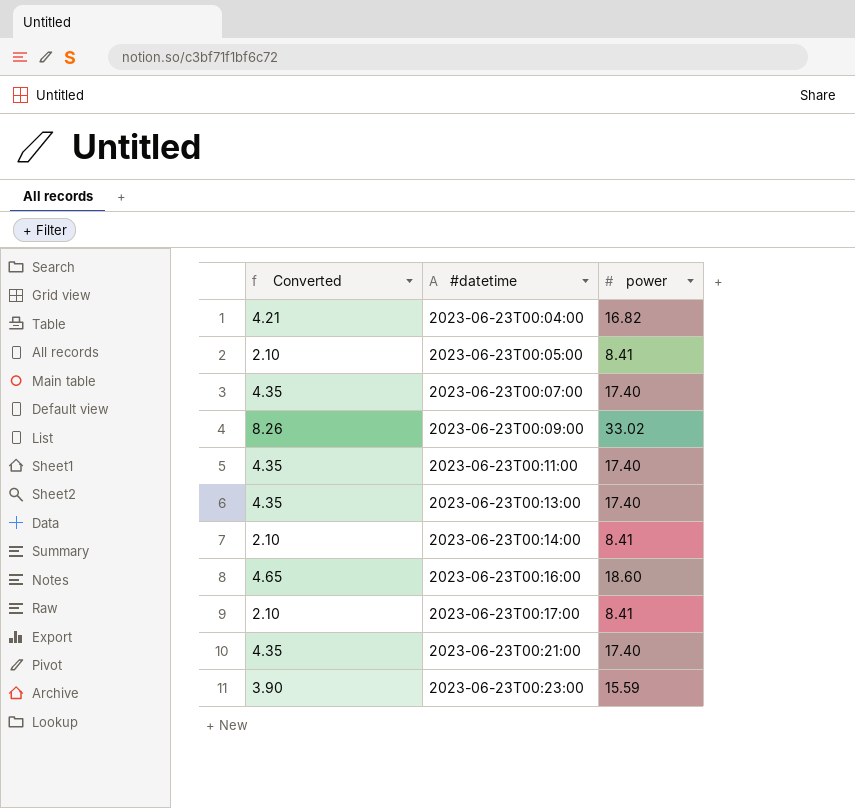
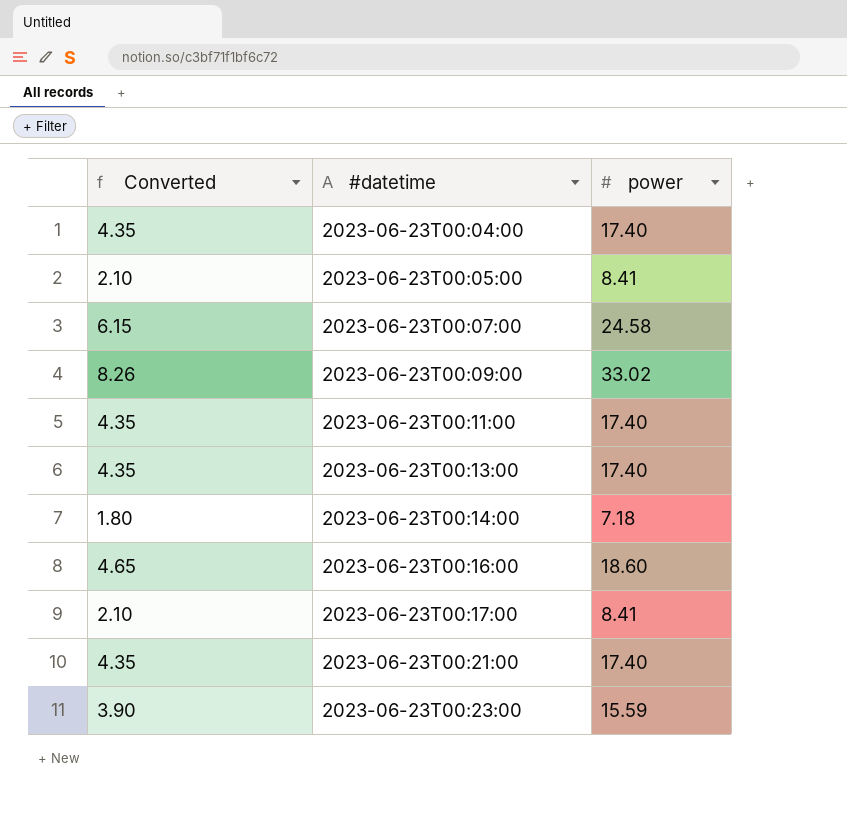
2023-06-23T00:04:00 | Converted: 4.21 -> 4.35
2023-06-23T00:04:00 | power: 16.82 -> 17.40
2023-06-23T00:07:00 | Converted: 4.35 -> 6.15
2023-06-23T00:07:00 | power: 17.40 -> 24.58
2023-06-23T00:14:00 | Converted: 2.10 -> 1.80
2023-06-23T00:14:00 | power: 8.41 -> 7.18

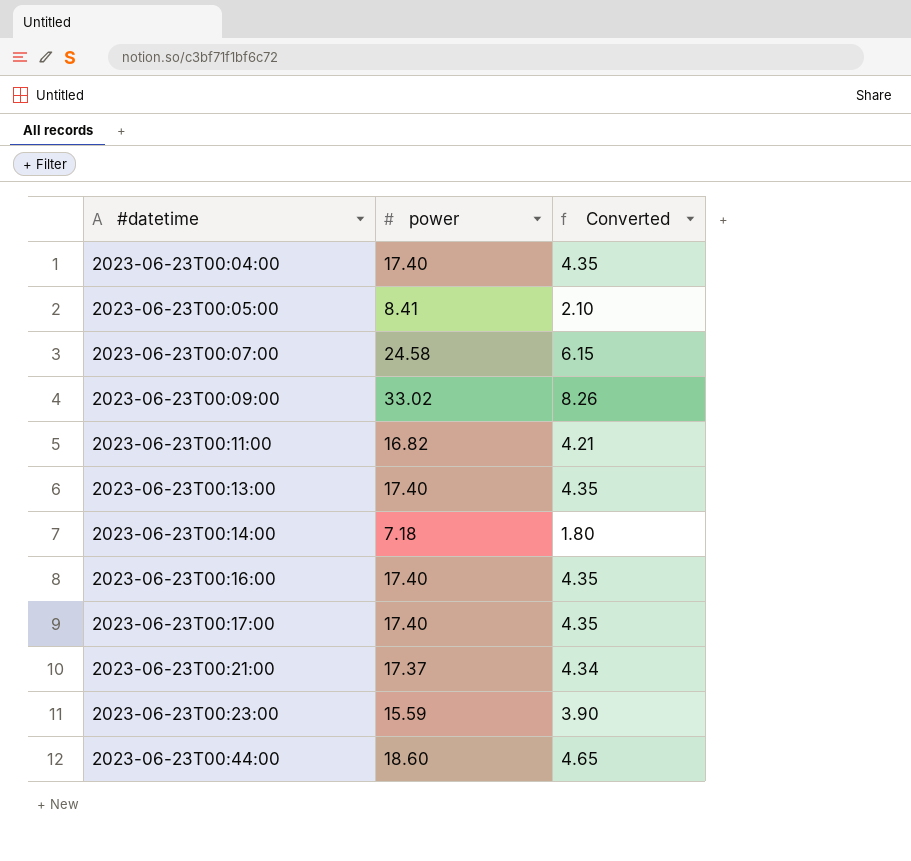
column Converted | position: 1 -> 3
2023-06-23T00:11:00 | power: 17.40 -> 16.82
2023-06-23T00:11:00 | Converted: 4.35 -> 4.21
2023-06-23T00:16:00 | power: 18.60 -> 17.40
2023-06-23T00:16:00 | Converted: 4.65 -> 4.35
2023-06-23T00:17:00 | power: 8.41 -> 17.40
2023-06-23T00:17:00 | Converted: 2.10 -> 4.35
2023-06-23T00:21:00 | power: 17.40 -> 17.37
2023-06-23T00:21:00 | Converted: 4.35 -> 4.34
row 2023-06-23T00:44:00: none -> 18.60 | 4.65

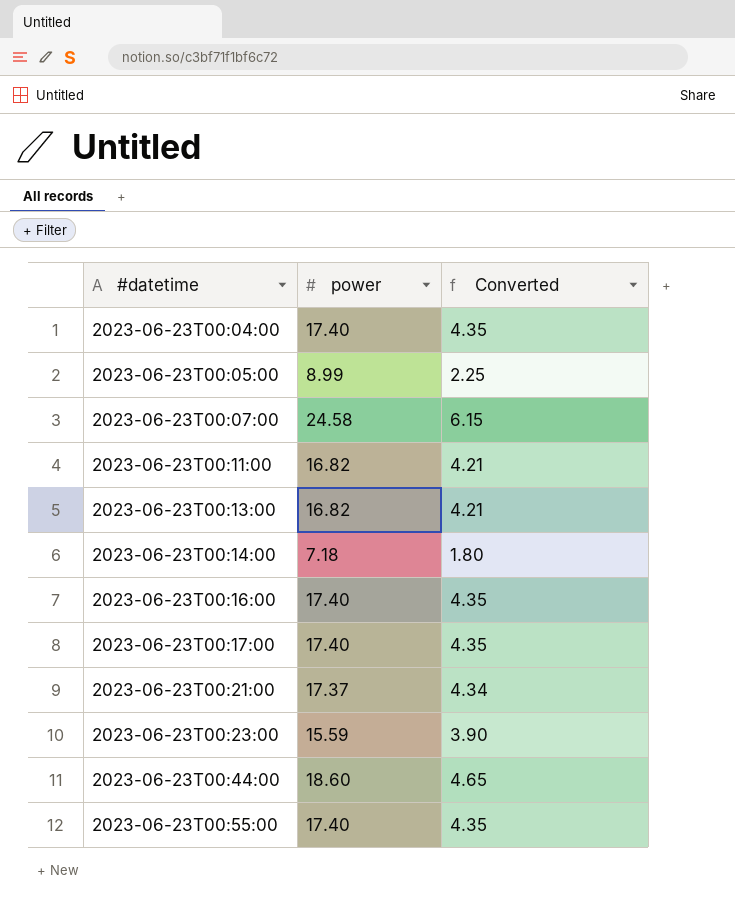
row 2023-06-23T00:09:00: 33.02 | 8.26 -> none
2023-06-23T00:05:00 | power: 8.41 -> 8.99
2023-06-23T00:05:00 | Converted: 2.10 -> 2.25
2023-06-23T00:13:00 | power: 17.40 -> 16.82
2023-06-23T00:13:00 | Converted: 4.35 -> 4.21
row 2023-06-23T00:55:00: none -> 17.40 | 4.35

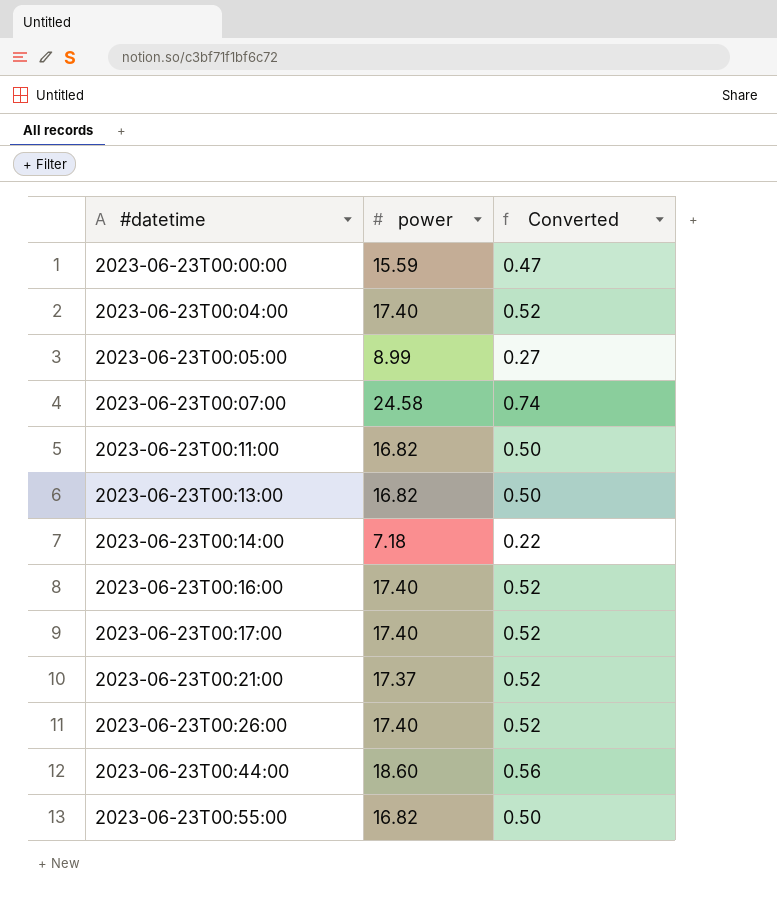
column Converted | formula: [power] * 0.25 -> [power] * 0.03
row 2023-06-23T00:23:00: 15.59 | 3.90 -> none
row 2023-06-23T00:00:00: none -> 15.59 | 0.47
row 2023-06-23T00:26:00: none -> 17.40 | 0.52
2023-06-23T00:55:00 | power: 17.40 -> 16.82

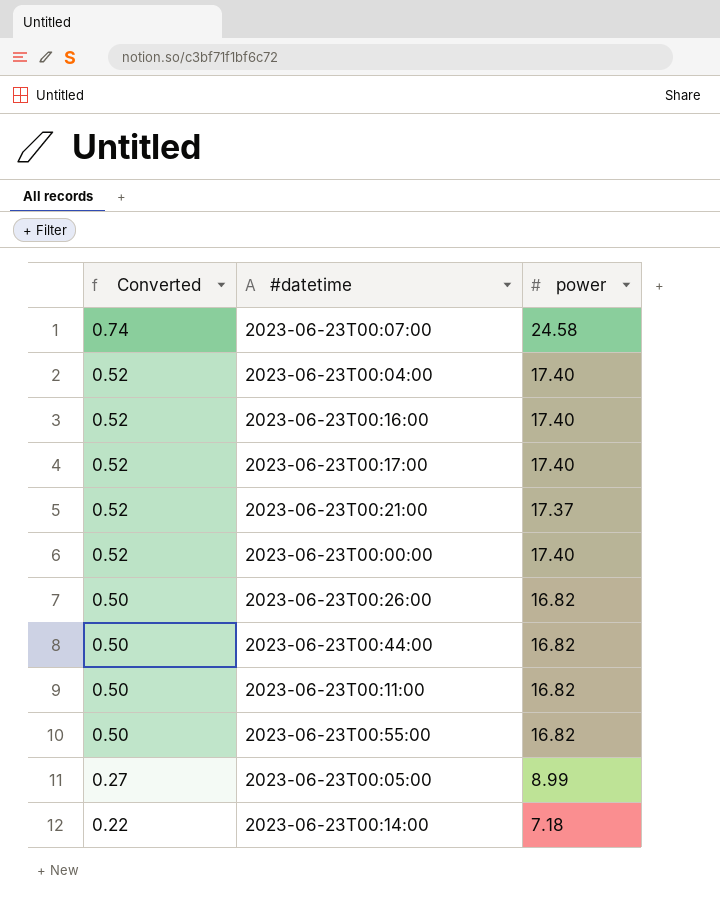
row order: #datetime ascending -> Converted descending
column Converted | position: 3 -> 1
row 2023-06-23T00:13:00: 16.82 | 0.50 -> none
2023-06-23T00:00:00 | Converted: 0.47 -> 0.52
2023-06-23T00:00:00 | power: 15.59 -> 17.40
2023-06-23T00:26:00 | Converted: 0.52 -> 0.50
2023-06-23T00:26:00 | power: 17.40 -> 16.82
2023-06-23T00:44:00 | Converted: 0.56 -> 0.50
2023-06-23T00:44:00 | power: 18.60 -> 16.82

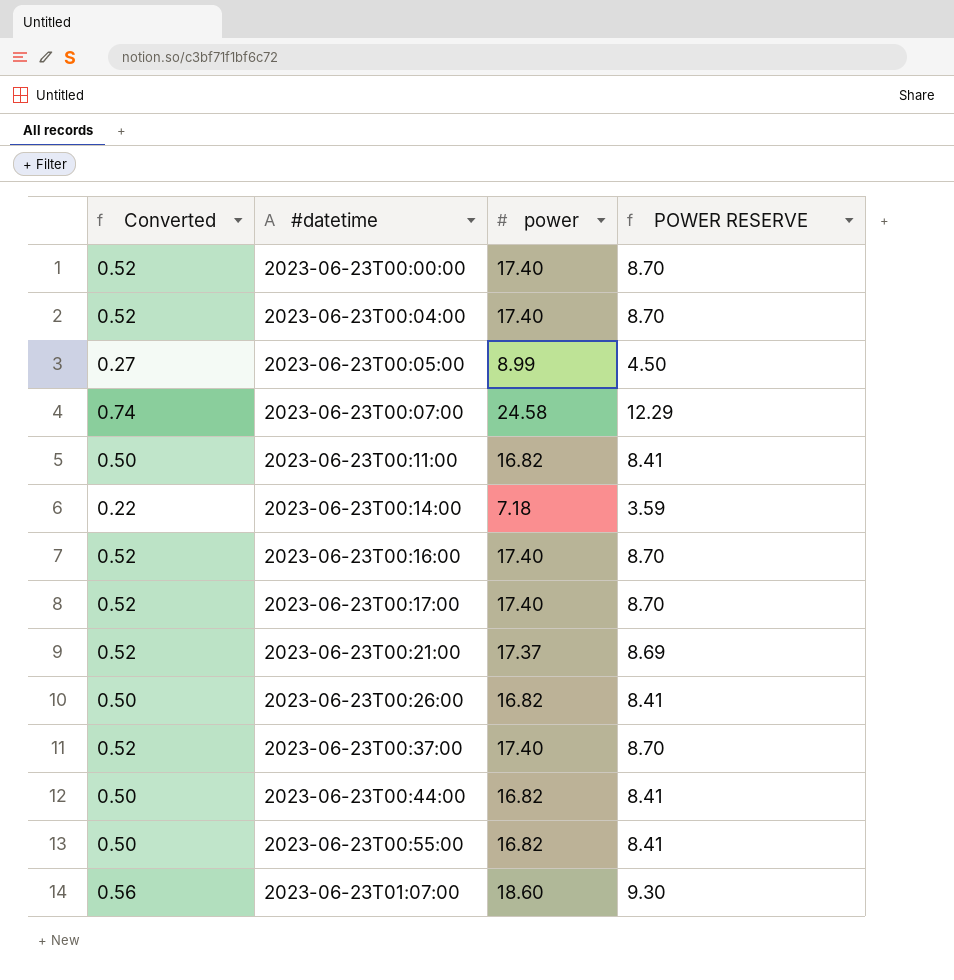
row order: Converted descending -> #datetime ascending
column POWER RESERVE | formula: none -> [power] * 0.5
row 2023-06-23T00:37:00: none -> 0.52 | 17.40 | 8.70
row 2023-06-23T01:07:00: none -> 0.56 | 18.60 | 9.30

